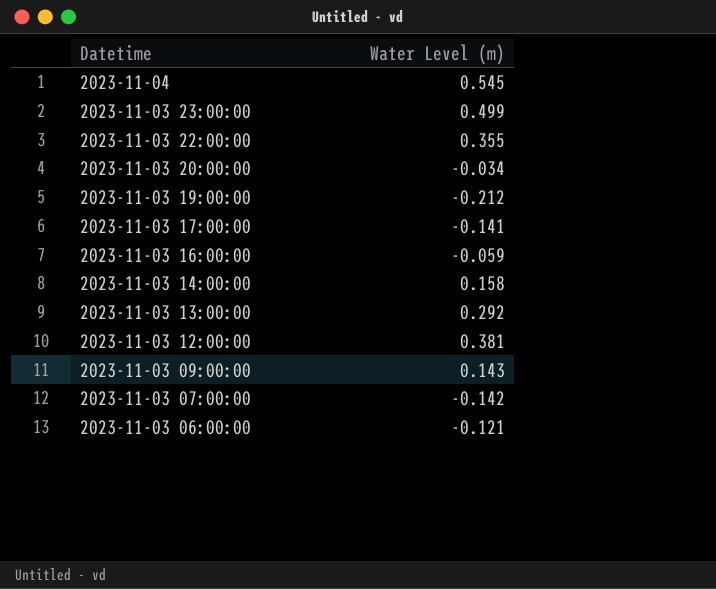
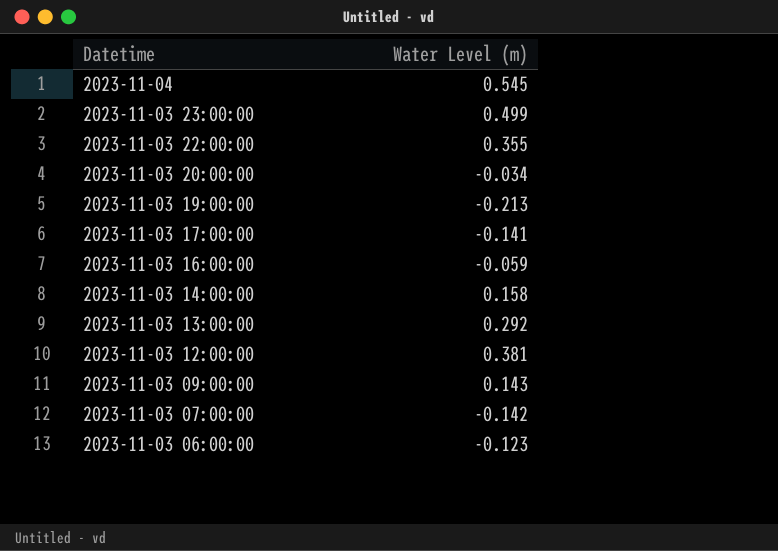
2023-11-03 19:00:00 | Water Level (m): -0.212 -> -0.213
2023-11-03 06:00:00 | Water Level (m): -0.121 -> -0.123

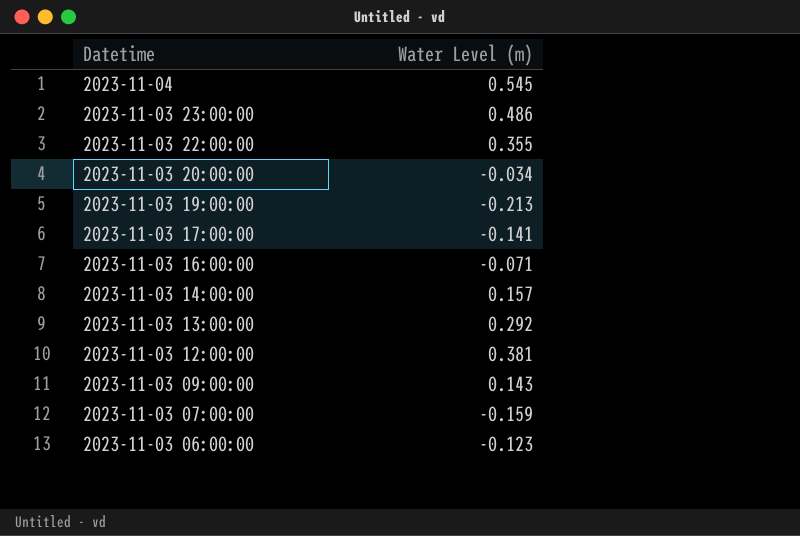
2023-11-03 23:00:00 | Water Level (m): 0.499 -> 0.486
2023-11-03 16:00:00 | Water Level (m): -0.059 -> -0.071
2023-11-03 14:00:00 | Water Level (m): 0.158 -> 0.157
2023-11-03 07:00:00 | Water Level (m): -0.142 -> -0.159

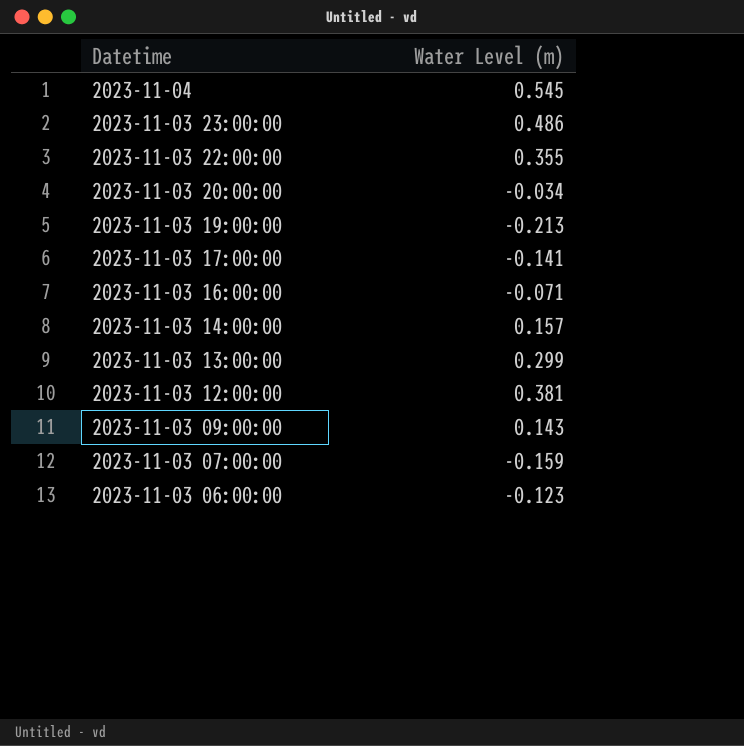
2023-11-03 13:00:00 | Water Level (m): 0.292 -> 0.299

